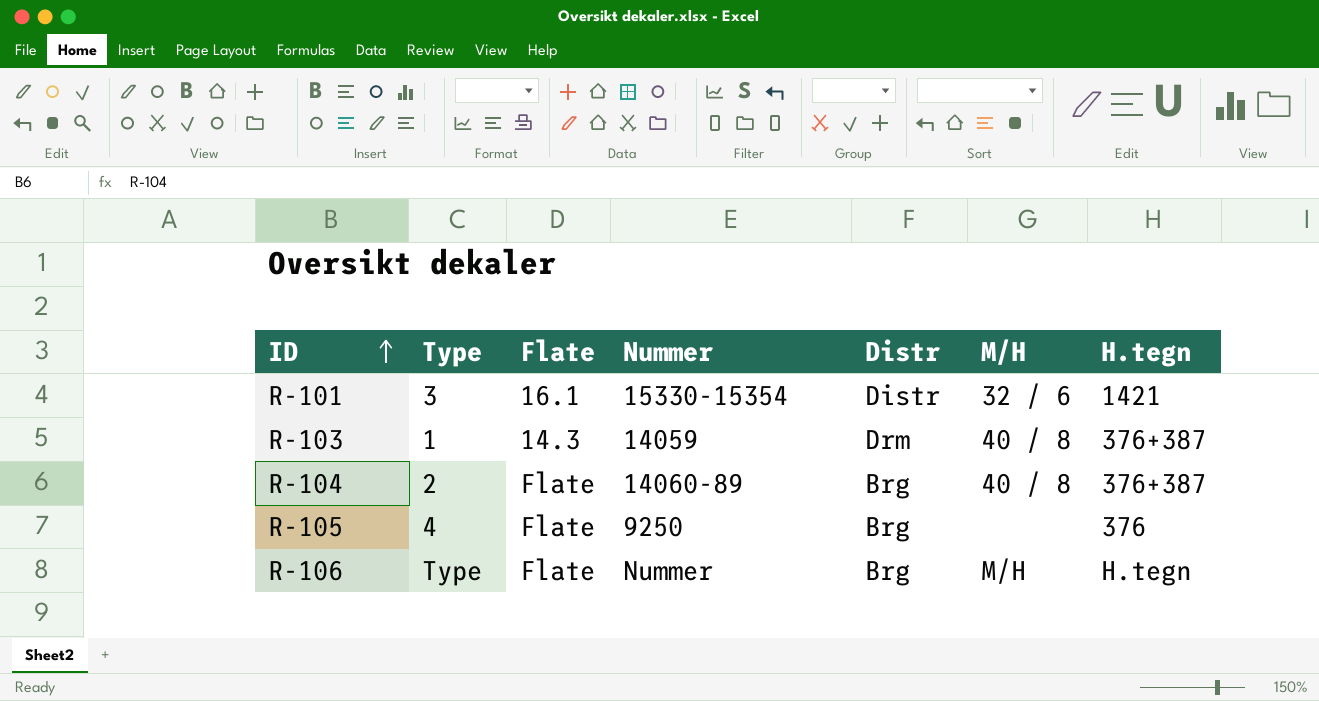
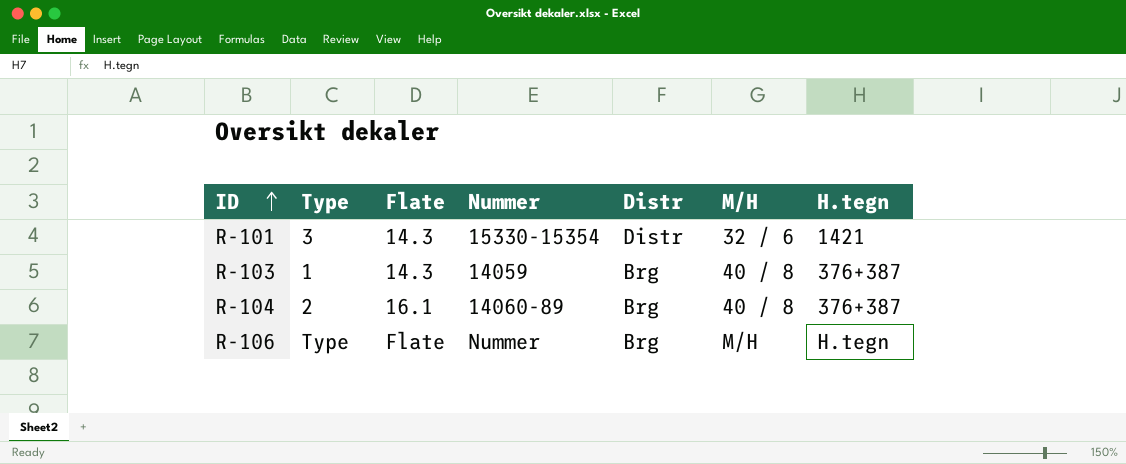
row R-105: 4 | Flate | 9250 | Brg | none | 376 -> none
R-101 | Flate: 16.1 -> 14.3
R-103 | Distr: Drm -> Brg
R-104 | Flate: Flate -> 16.1

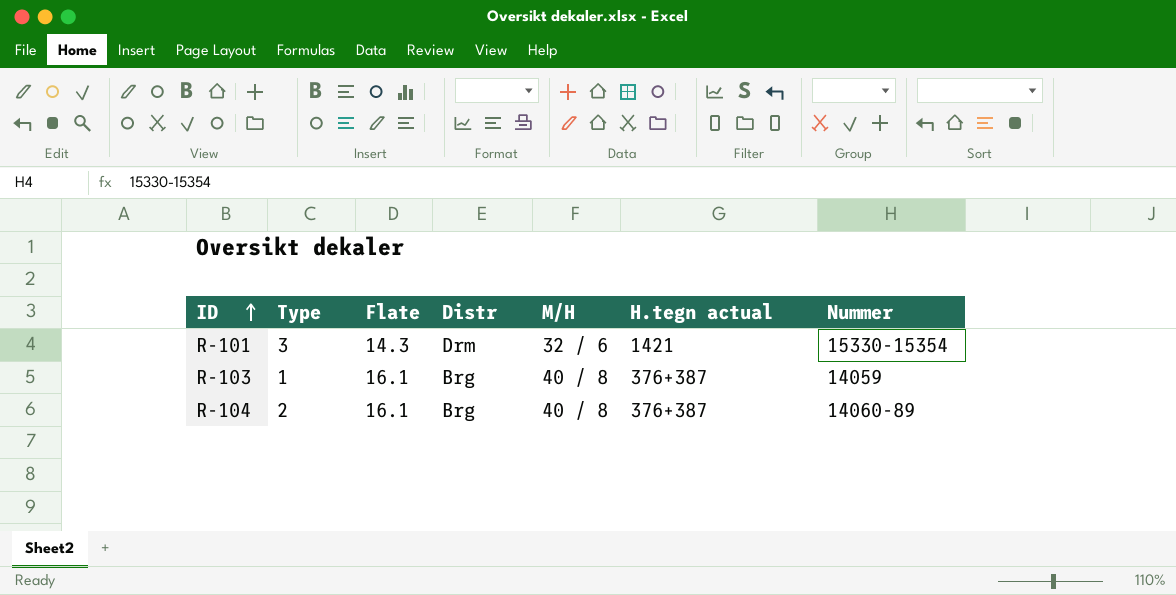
column name: H.tegn -> H.tegn actual
column Nummer | position: 4 -> 7
row R-106: Type | Flate | Nummer | Brg | M/H | H.tegn -> none
R-101 | Distr: Distr -> Drm
R-103 | Flate: 14.3 -> 16.1

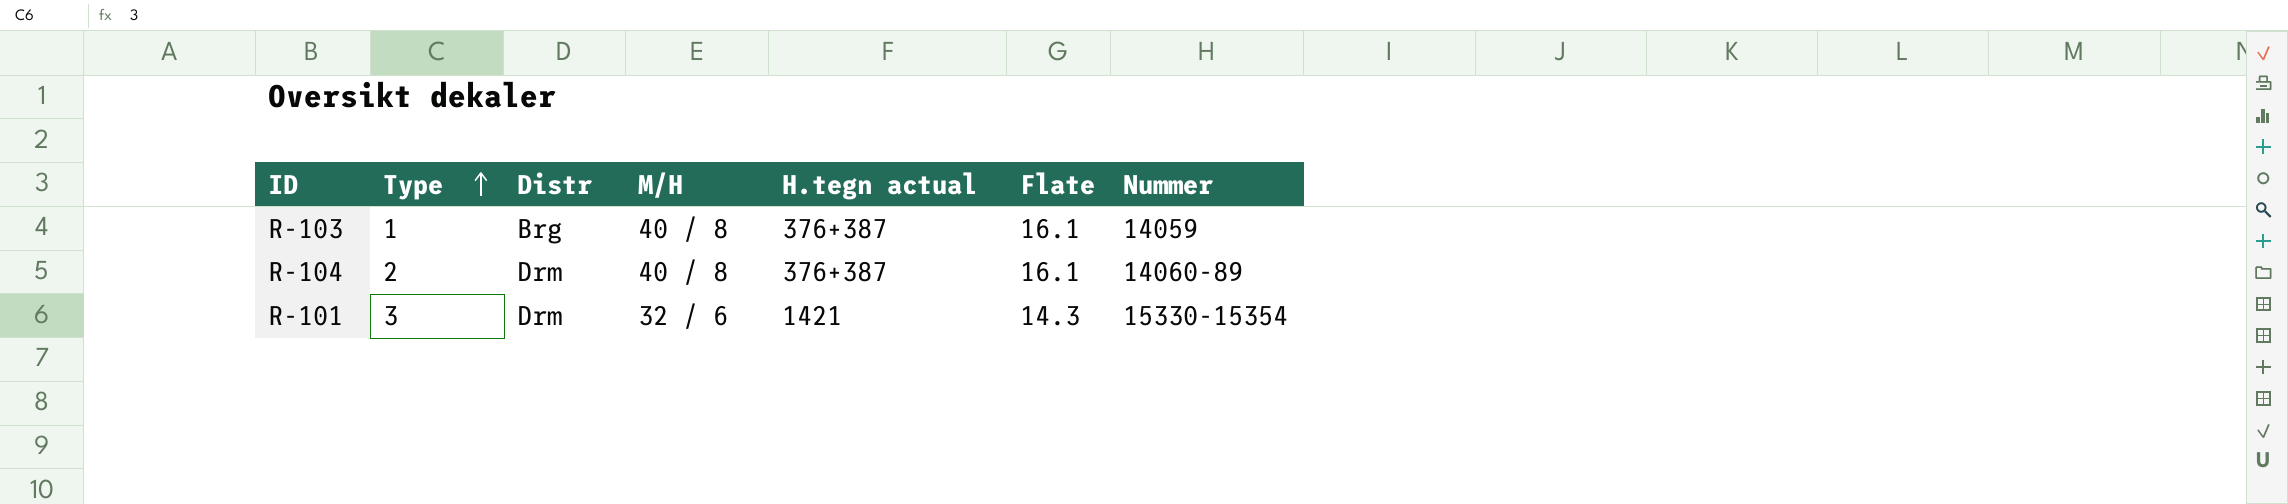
row order: ID ascending -> Type ascending
column Flate | position: 3 -> 6
R-104 | Distr: Brg -> Drm

